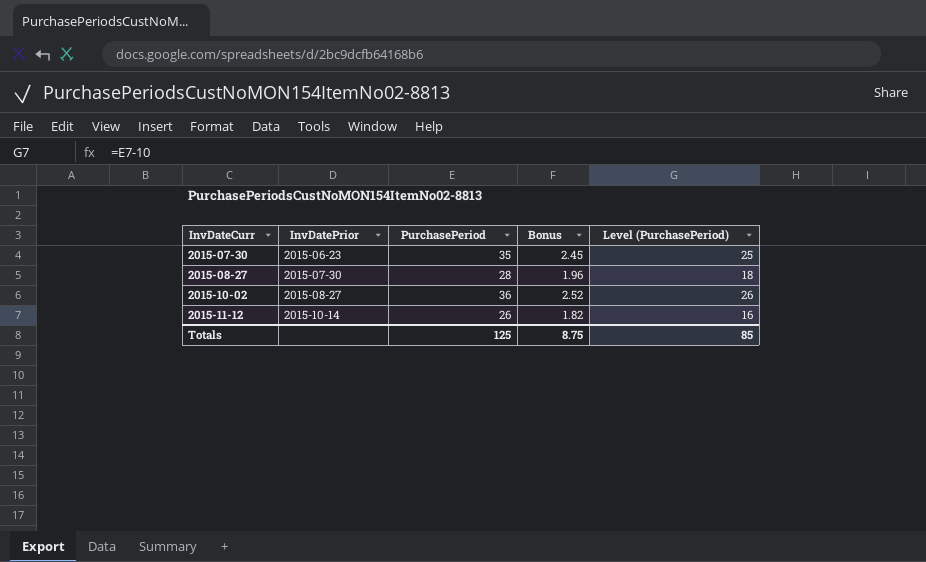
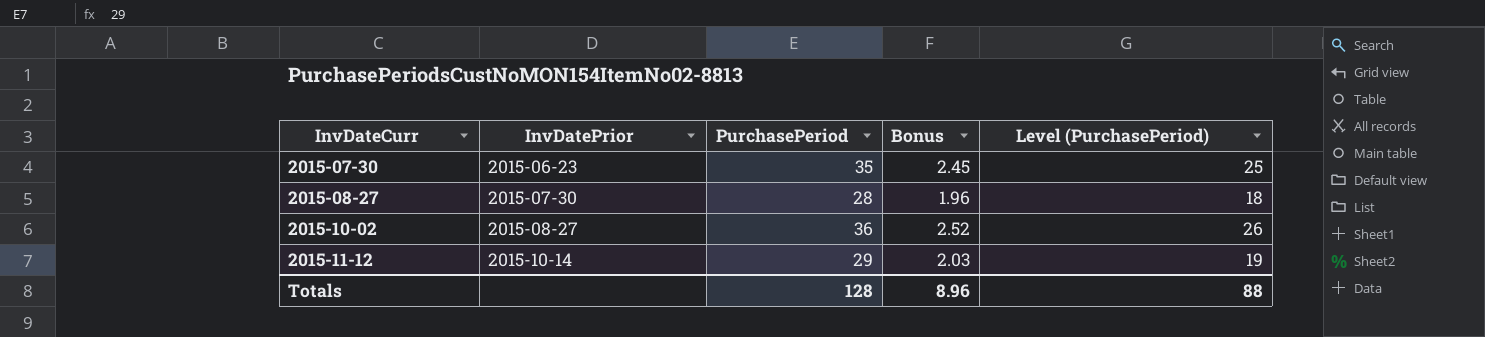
2015-11-12 | PurchasePeriod: 26 -> 29
2015-11-12 | Bonus: 1.82 -> 2.03
2015-11-12 | Level (PurchasePeriod): 16 -> 19
Totals | PurchasePeriod: 125 -> 128
Totals | Bonus: 8.75 -> 8.96
Totals | Level (PurchasePeriod): 85 -> 88

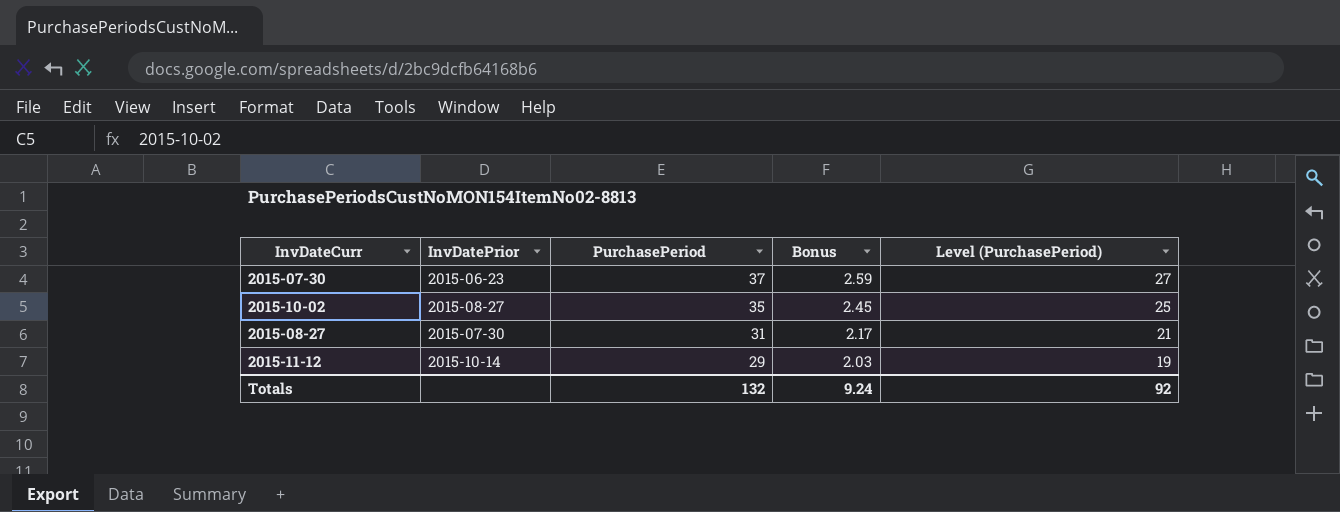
row order: InvDateCurr ascending -> PurchasePeriod descending
2015-07-30 | PurchasePeriod: 35 -> 37
2015-07-30 | Bonus: 2.45 -> 2.59
2015-07-30 | Level (PurchasePeriod): 25 -> 27
2015-10-02 | PurchasePeriod: 36 -> 35
2015-10-02 | Bonus: 2.52 -> 2.45
2015-10-02 | Level (PurchasePeriod): 26 -> 25
2015-08-27 | PurchasePeriod: 28 -> 31
2015-08-27 | Bonus: 1.96 -> 2.17
2015-08-27 | Level (PurchasePeriod): 18 -> 21
Totals | PurchasePeriod: 128 -> 132
Totals | Bonus: 8.96 -> 9.24
Totals | Level (PurchasePeriod): 88 -> 92

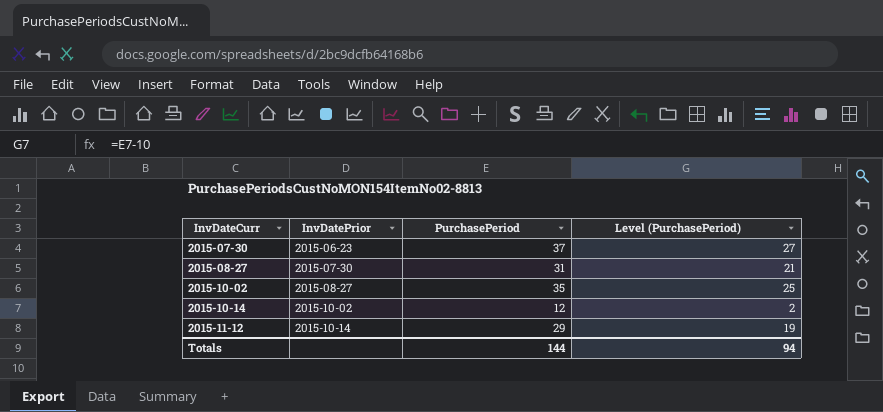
row order: PurchasePeriod descending -> InvDateCurr ascending
column Bonus | formula: [PurchasePeriod] * 0.07 -> none
row 2015-10-14: none -> 2015-10-02 | 12 | 2
Totals | PurchasePeriod: 132 -> 144
Totals | Level (PurchasePeriod): 92 -> 94

